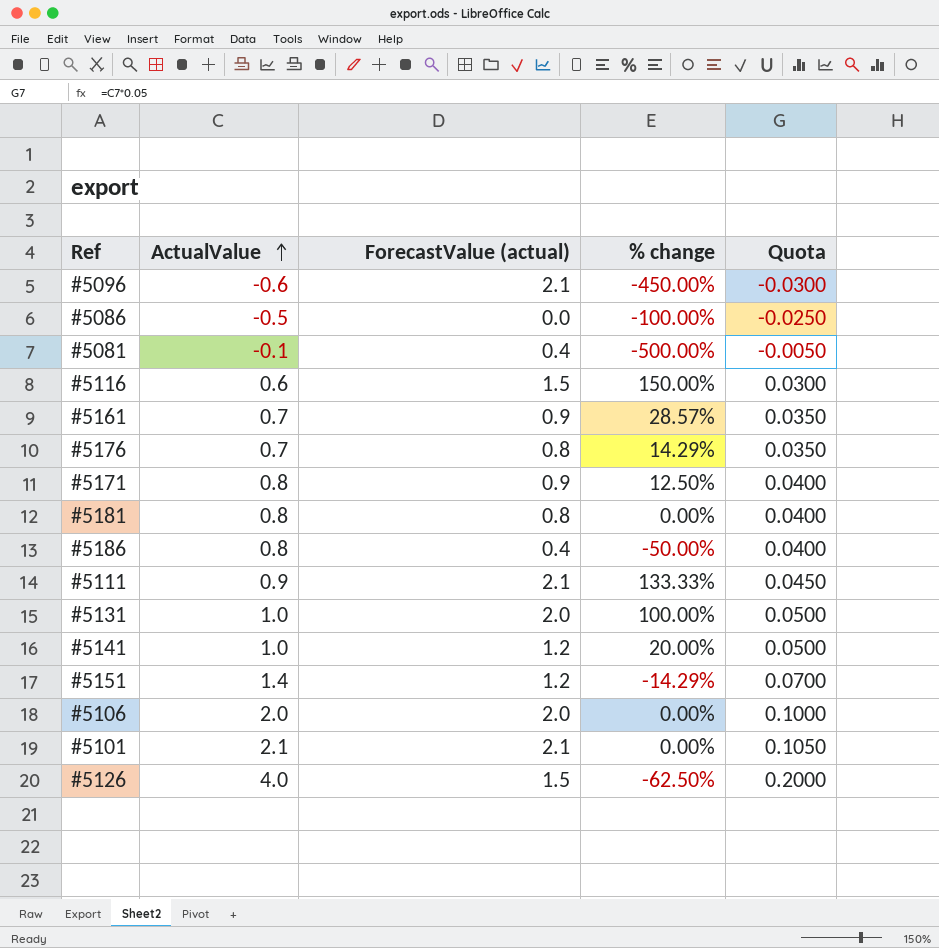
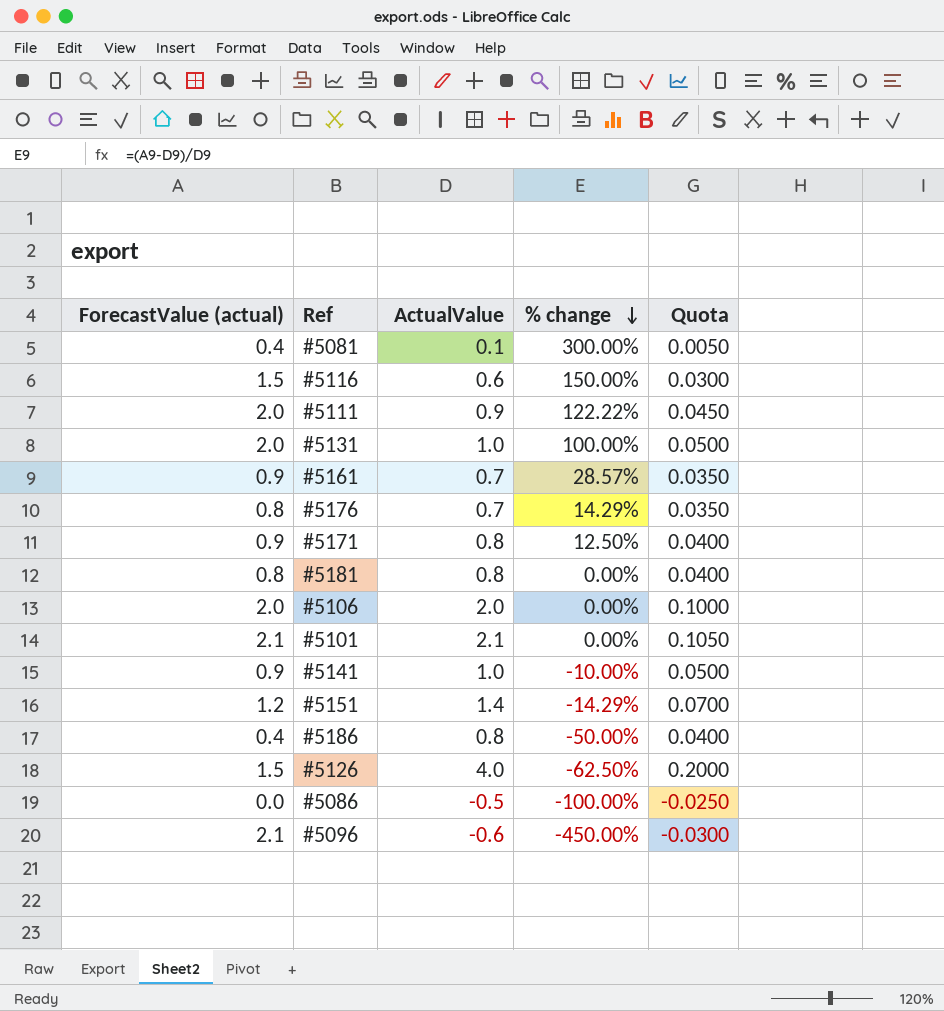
row order: ActualValue ascending -> % change descending
column ForecastValue (actual) | position: 3 -> 1
#5081 | ActualValue: -0.1 -> 0.1
#5081 | % change: -500.00% -> 300.00%
#5081 | Quota: -0.0050 -> 0.0050
#5111 | ForecastValue (actual): 2.1 -> 2.0
#5111 | % change: 133.33% -> 122.22%
#5141 | ForecastValue (actual): 1.2 -> 0.9
#5141 | % change: 20.00% -> -10.00%

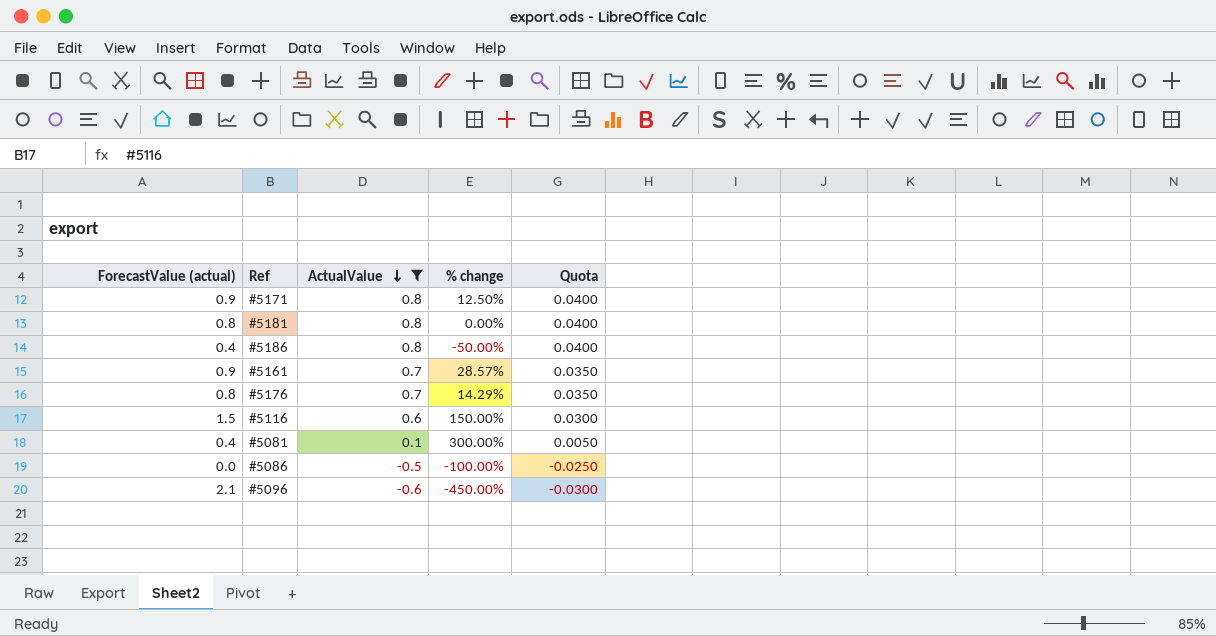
filter: none -> ActualValue <= 0.8
row order: % change descending -> ActualValue descending

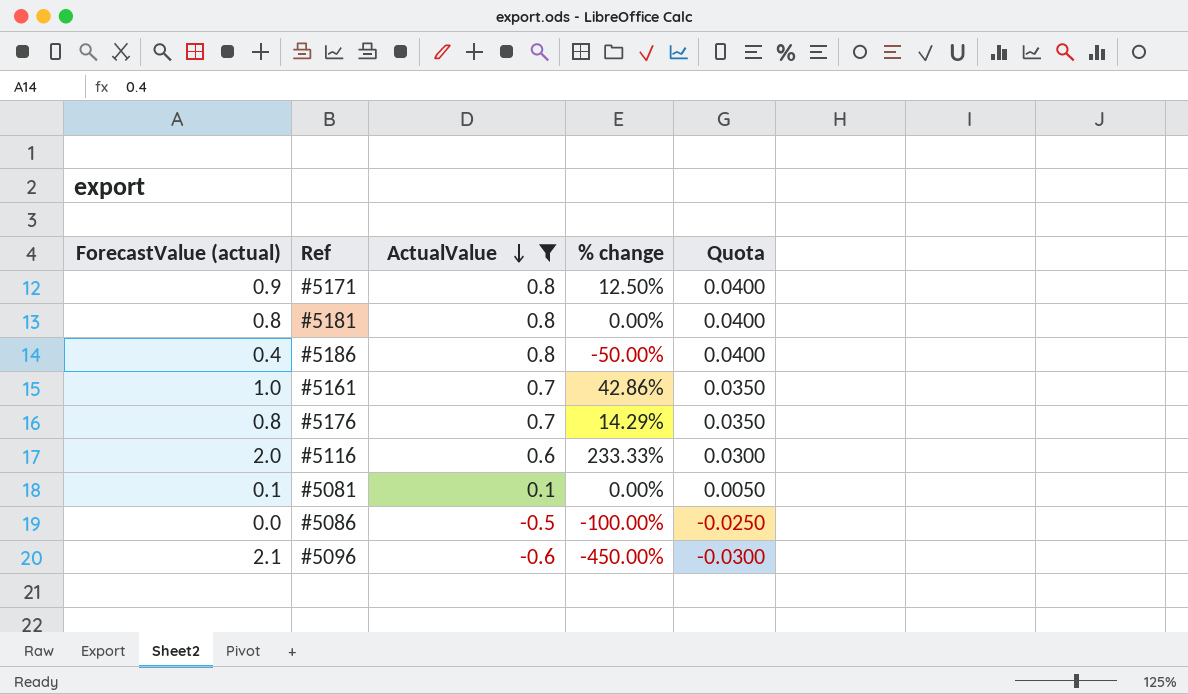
#5161 | ForecastValue (actual): 0.9 -> 1.0
#5161 | % change: 28.57% -> 42.86%
#5116 | ForecastValue (actual): 1.5 -> 2.0
#5116 | % change: 150.00% -> 233.33%
#5081 | ForecastValue (actual): 0.4 -> 0.1
#5081 | % change: 300.00% -> 0.00%

